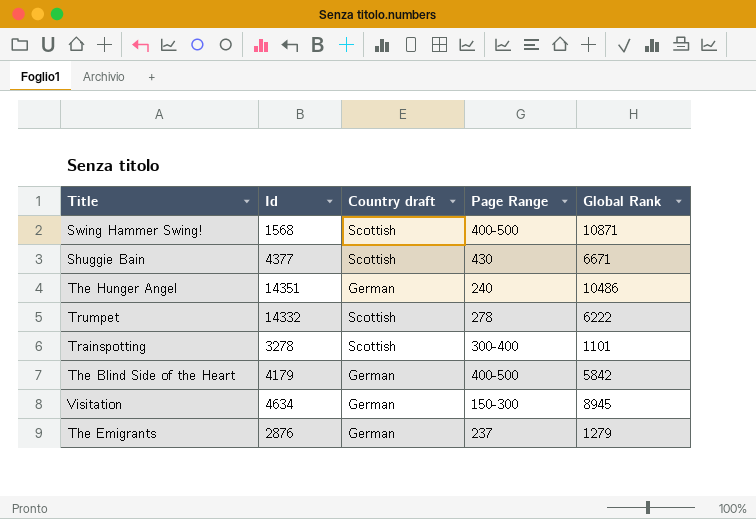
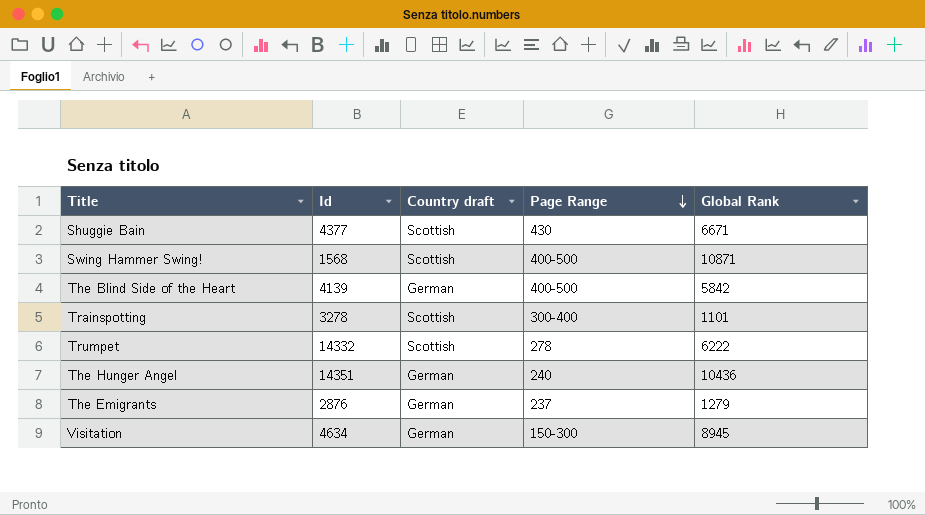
row order: none -> Page Range descending
The Blind Side of the Heart | Id: 4179 -> 4139
The Hunger Angel | Global Rank: 10486 -> 10436

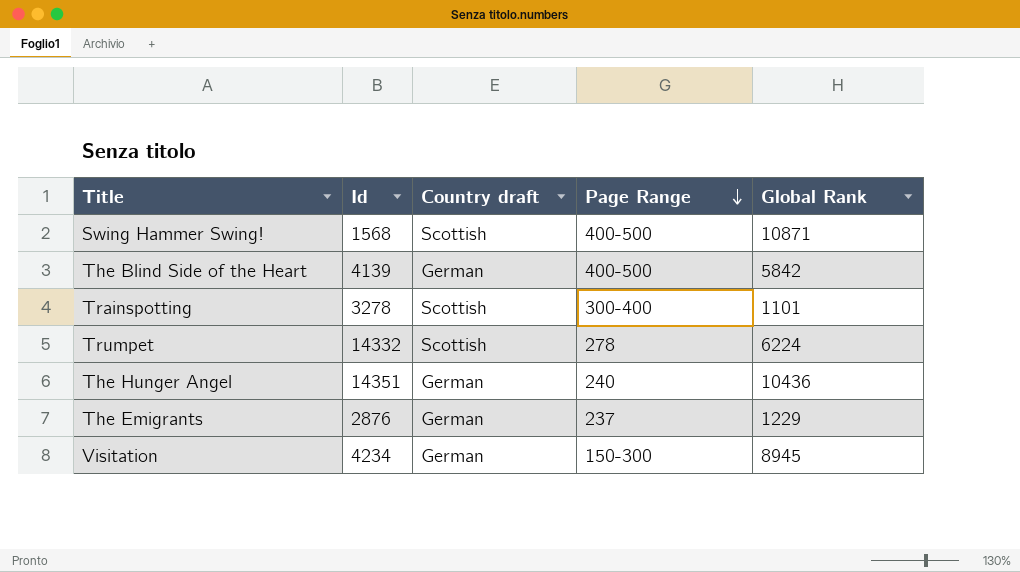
row Shuggie Bain: 4377 | Scottish | 430 | 6671 -> none
Trumpet | Global Rank: 6222 -> 6224
The Emigrants | Global Rank: 1279 -> 1229
Visitation | Id: 4634 -> 4234

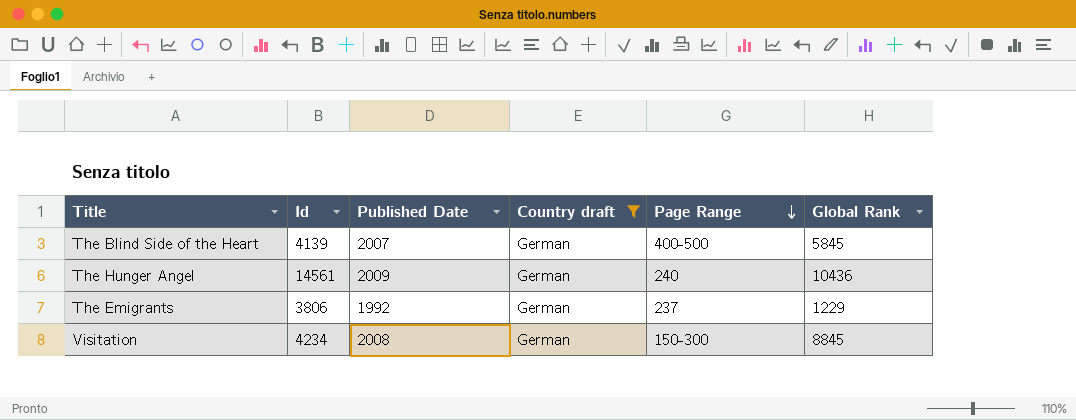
filter: none -> Country draft = German
column Published Date | position: none -> 3
The Blind Side of the Heart | Global Rank: 5842 -> 5845
The Hunger Angel | Id: 14351 -> 14561
The Emigrants | Id: 2876 -> 3806
Visitation | Global Rank: 8945 -> 8845

